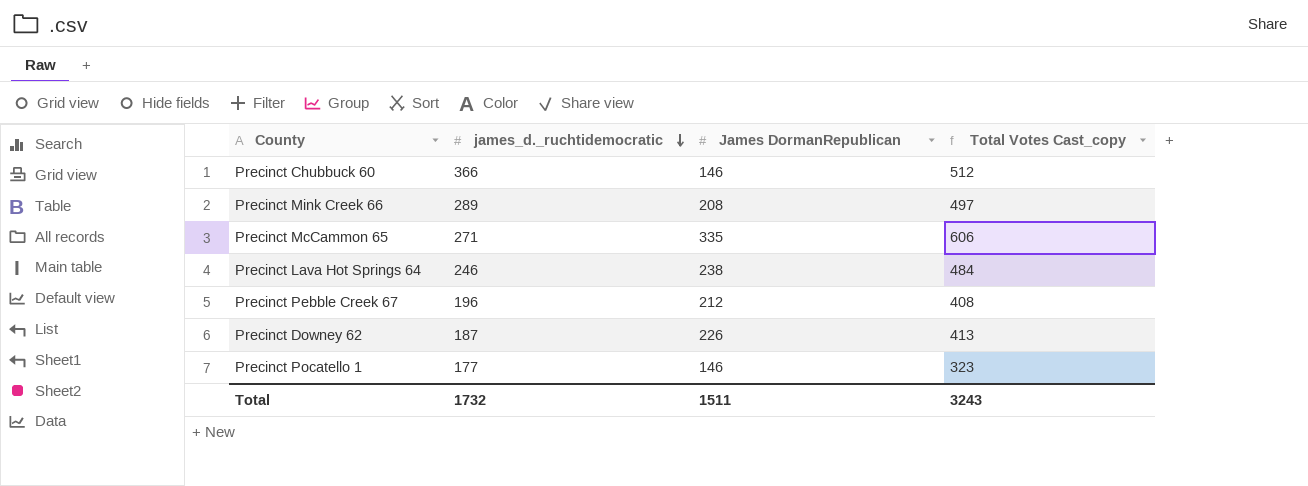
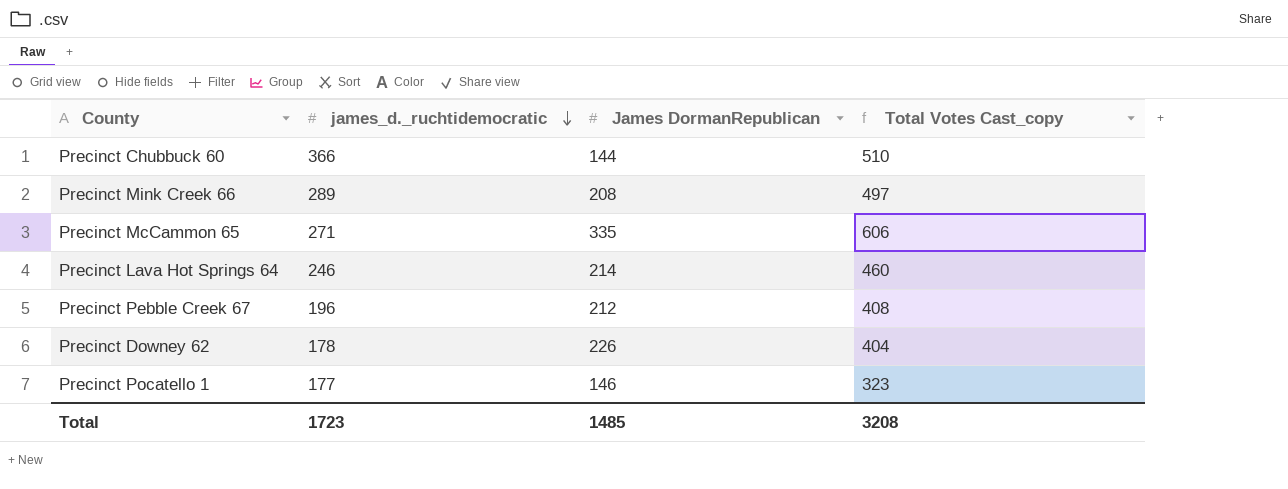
Precinct Chubbuck 60 | James DormanRepublican: 146 -> 144
Precinct Chubbuck 60 | Total Votes Cast_copy: 512 -> 510
Precinct Lava Hot Springs 64 | James DormanRepublican: 238 -> 214
Precinct Lava Hot Springs 64 | Total Votes Cast_copy: 484 -> 460
Precinct Downey 62 | james_d._ruchtidemocratic: 187 -> 178
Precinct Downey 62 | Total Votes Cast_copy: 413 -> 404
Total | james_d._ruchtidemocratic: 1732 -> 1723
Total | James DormanRepublican: 1511 -> 1485
Total | Total Votes Cast_copy: 3243 -> 3208

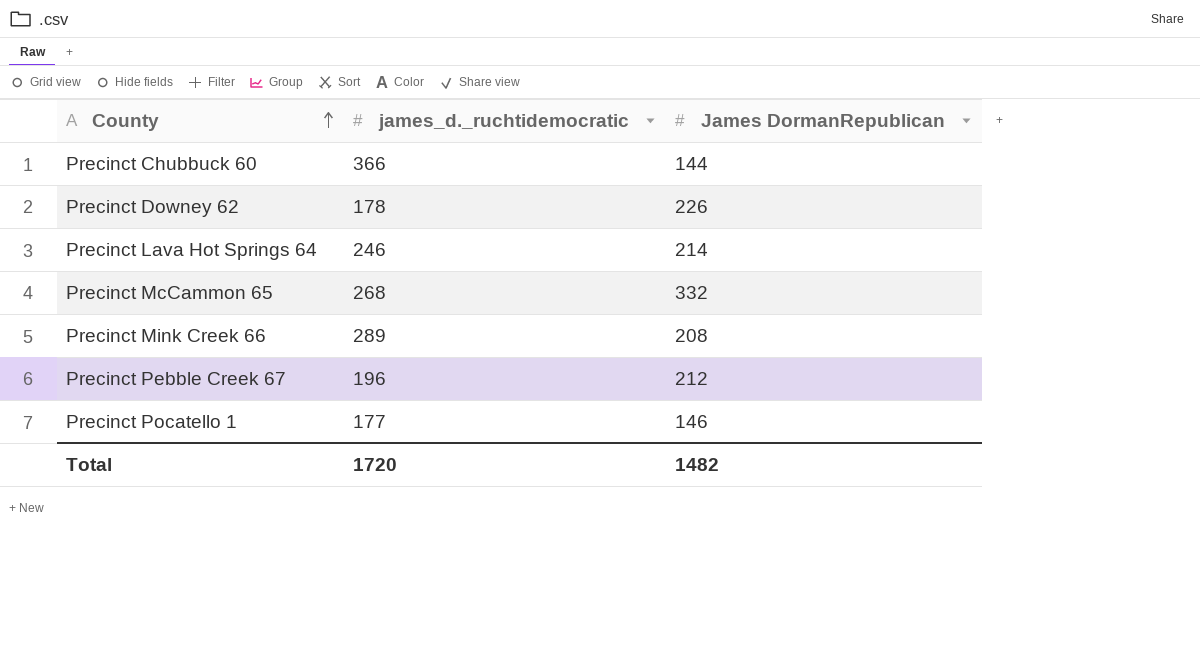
row order: james_d._ruchtidemocratic descending -> County ascending
column Total Votes Cast_copy | formula: [james_d._ruchtidemocratic] + [James DormanRepublican] -> none
Precinct McCammon 65 | james_d._ruchtidemocratic: 271 -> 268
Precinct McCammon 65 | James DormanRepublican: 335 -> 332
Total | james_d._ruchtidemocratic: 1723 -> 1720
Total | James DormanRepublican: 1485 -> 1482

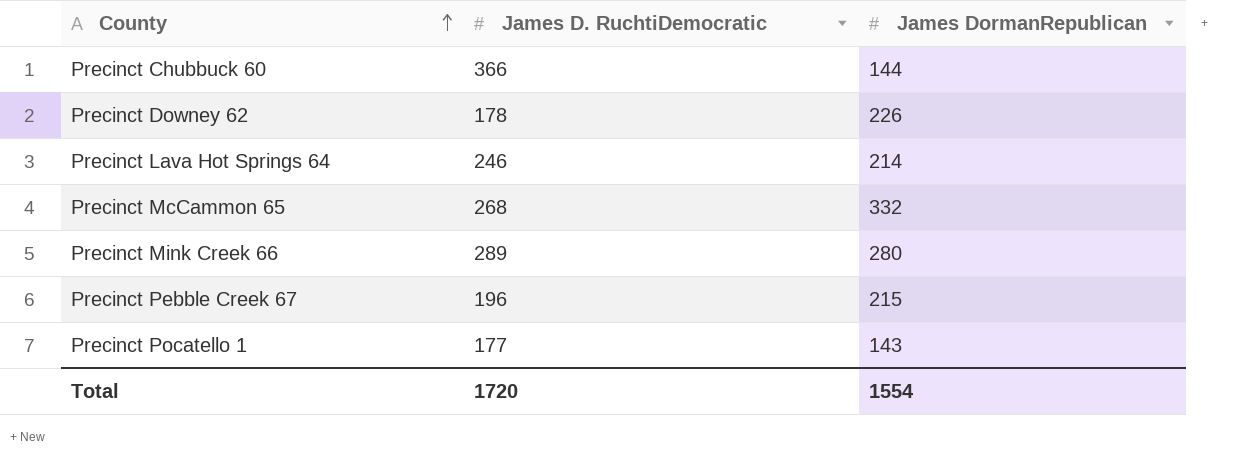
column name: james_d._ruchtidemocratic -> James D. RuchtiDemocratic
Precinct Mink Creek 66 | James DormanRepublican: 208 -> 280
Precinct Pebble Creek 67 | James DormanRepublican: 212 -> 215
Precinct Pocatello 1 | James DormanRepublican: 146 -> 143
Total | James DormanRepublican: 1482 -> 1554

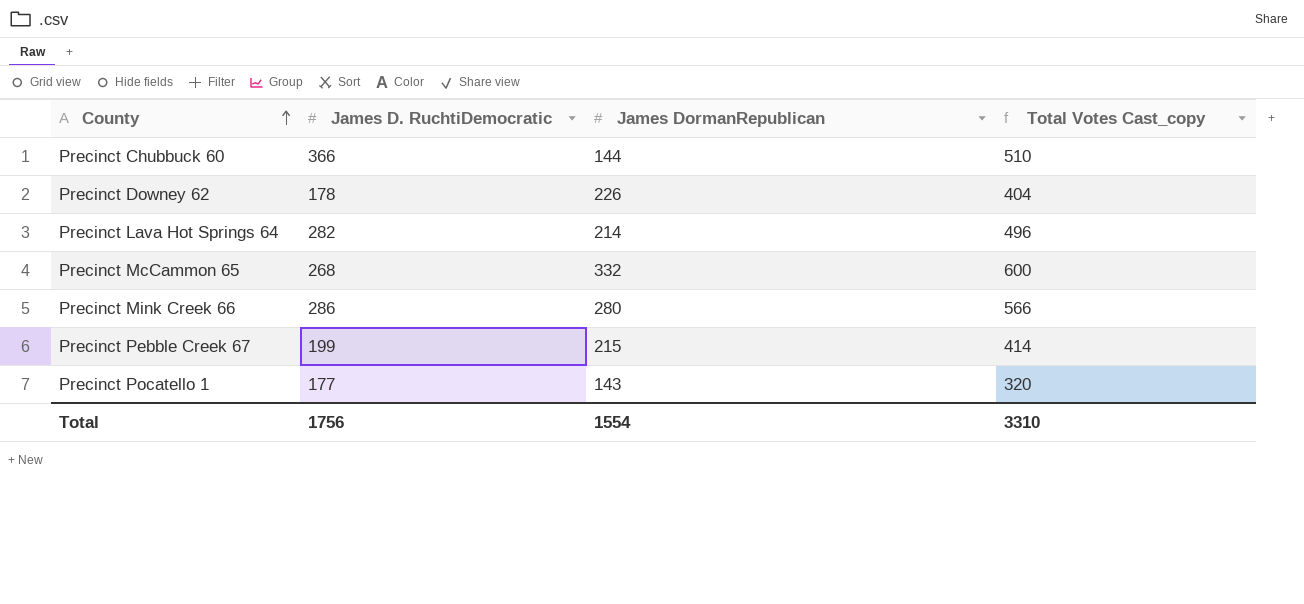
column Total Votes Cast_copy | formula: none -> [James D. RuchtiDemocratic] + [James DormanRepublican]
Precinct Lava Hot Springs 64 | James D. RuchtiDemocratic: 246 -> 282
Precinct Mink Creek 66 | James D. RuchtiDemocratic: 289 -> 286
Precinct Pebble Creek 67 | James D. RuchtiDemocratic: 196 -> 199
Total | James D. RuchtiDemocratic: 1720 -> 1756

